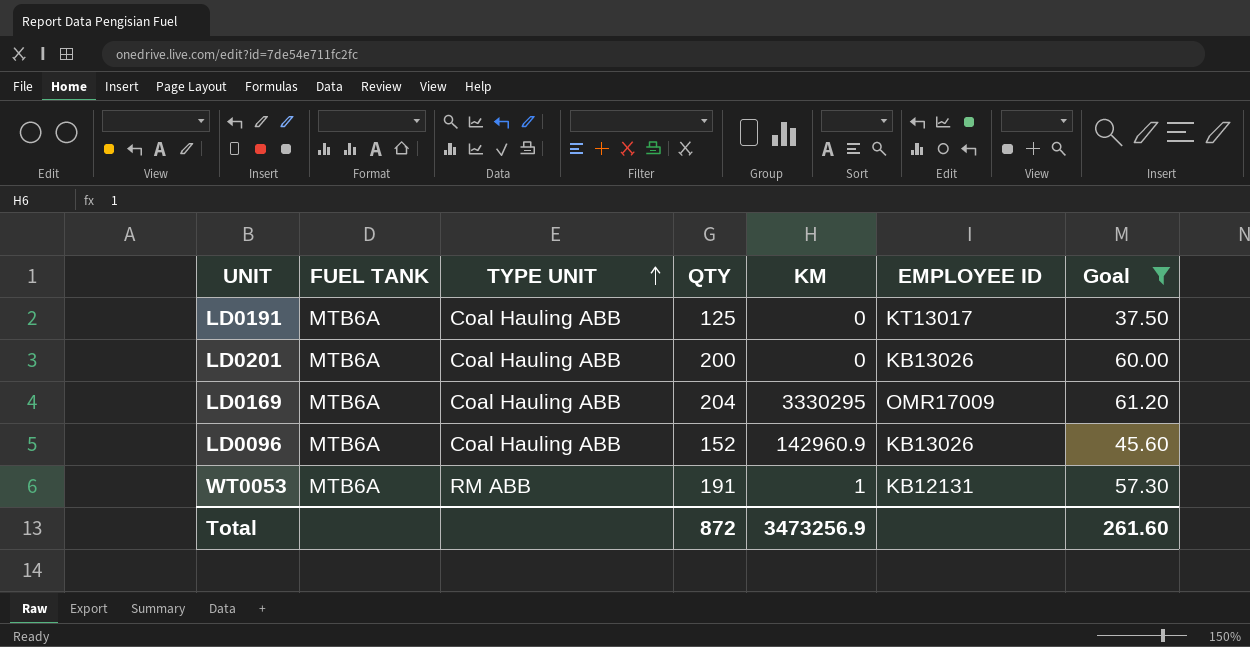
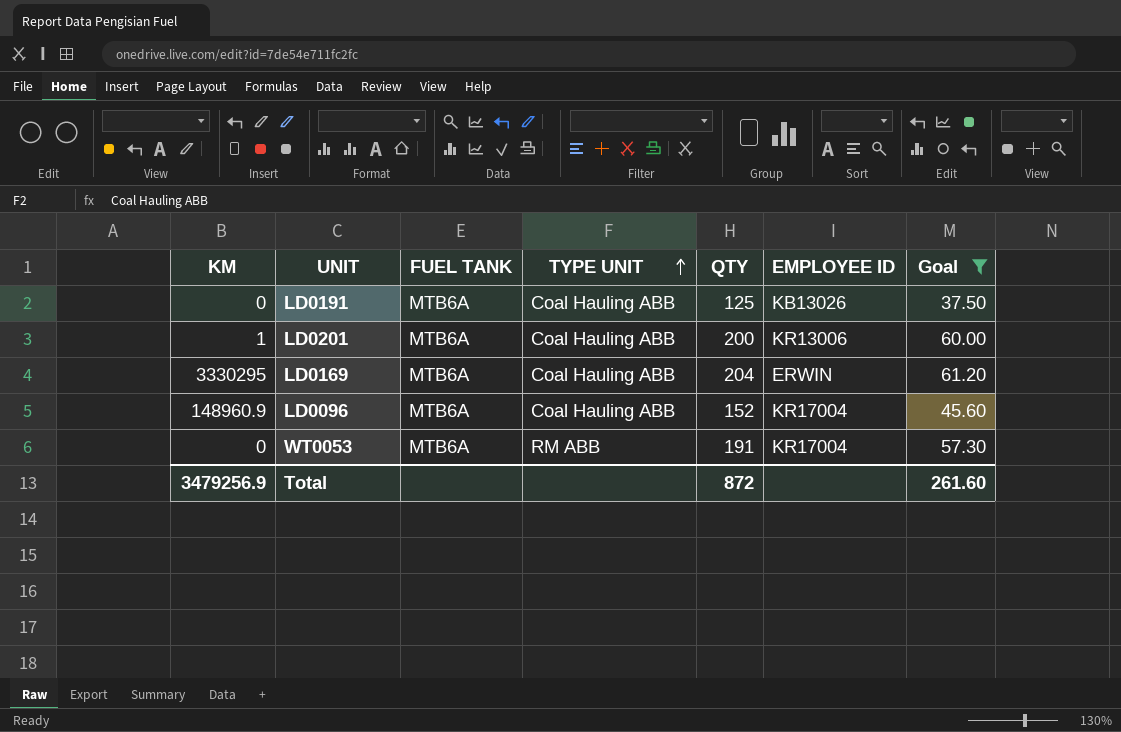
column KM | position: 5 -> 1
LD0191 | EMPLOYEE ID: KT13017 -> KB13026
LD0201 | KM: 0 -> 1
LD0201 | EMPLOYEE ID: KB13026 -> KR13006
LD0169 | EMPLOYEE ID: OMR17009 -> ERWIN
LD0096 | KM: 142960.9 -> 148960.9
LD0096 | EMPLOYEE ID: KB13026 -> KR17004
WT0053 | KM: 1 -> 0
WT0053 | EMPLOYEE ID: KB12131 -> KR17004
Total | KM: 3473256.9 -> 3479256.9

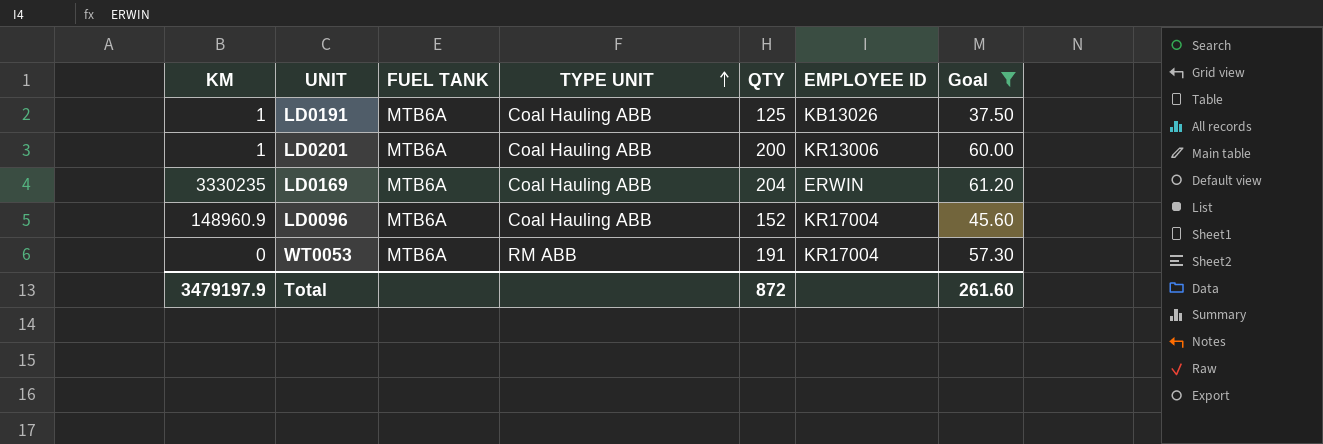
LD0191 | KM: 0 -> 1
LD0169 | KM: 3330295 -> 3330235
Total | KM: 3479256.9 -> 3479197.9

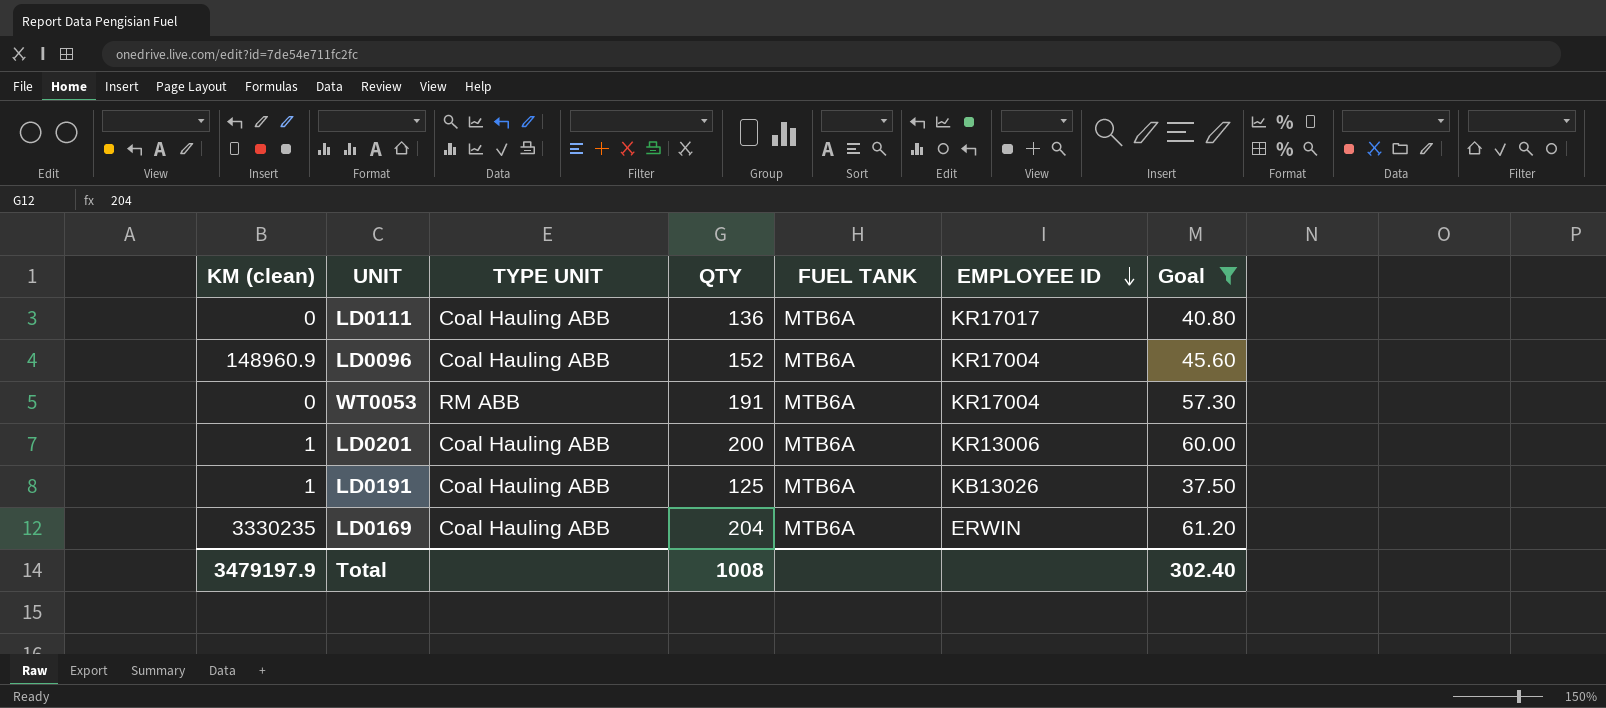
row order: TYPE UNIT ascending -> EMPLOYEE ID descending
column name: KM -> KM (clean)
column FUEL TANK | position: 3 -> 5
row LD0111: none -> 0 | Coal Hauling ABB | 136 | MTB6A | KR17017 | 40.80
Total | QTY: 872 -> 1008
Total | Goal: 261.60 -> 302.40

